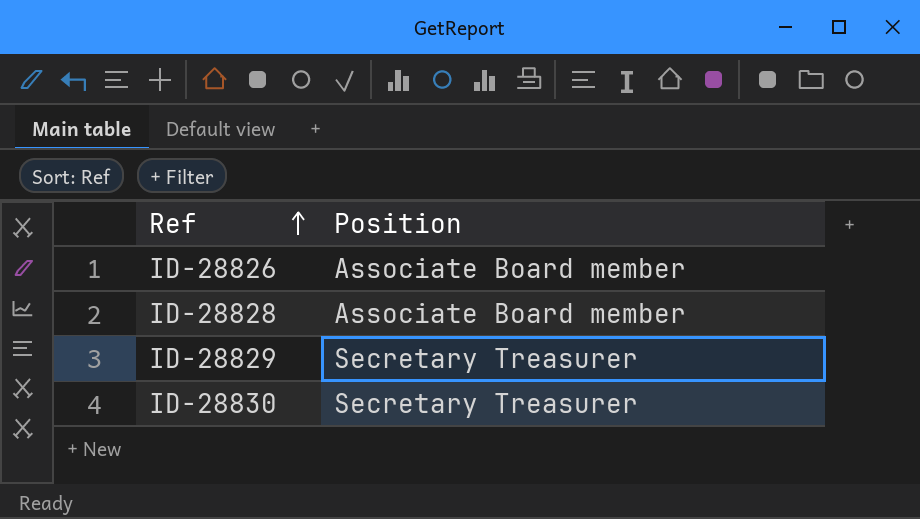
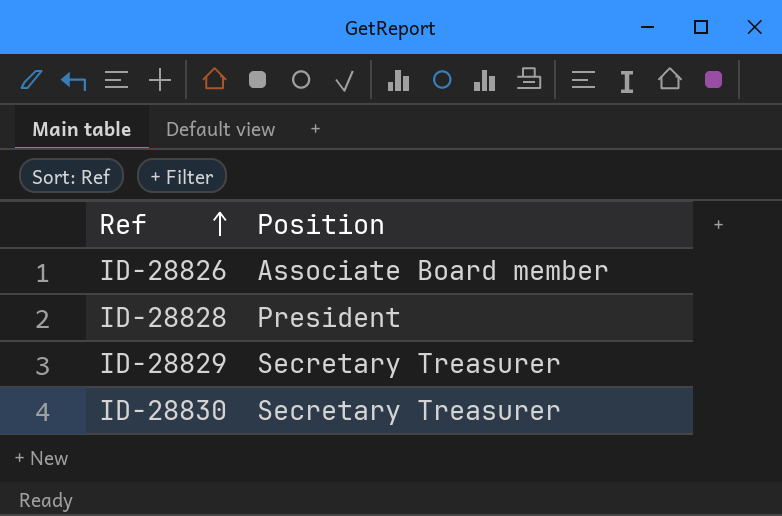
ID-28828 | Position: Associate Board member -> President

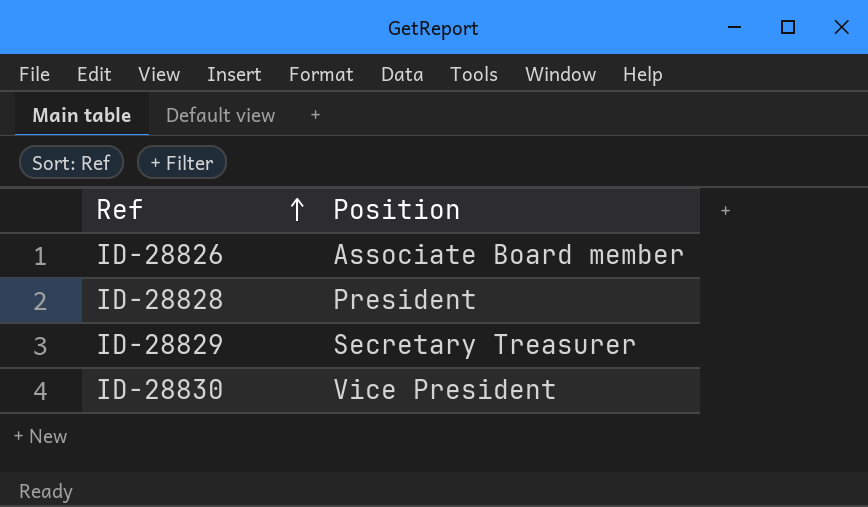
ID-28830 | Position: Secretary Treasurer -> Vice President

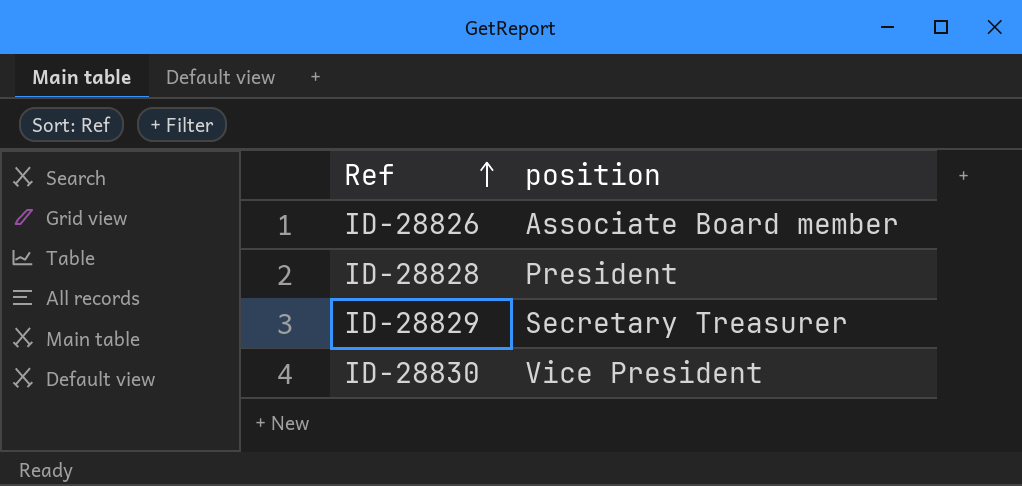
column name: Position -> position

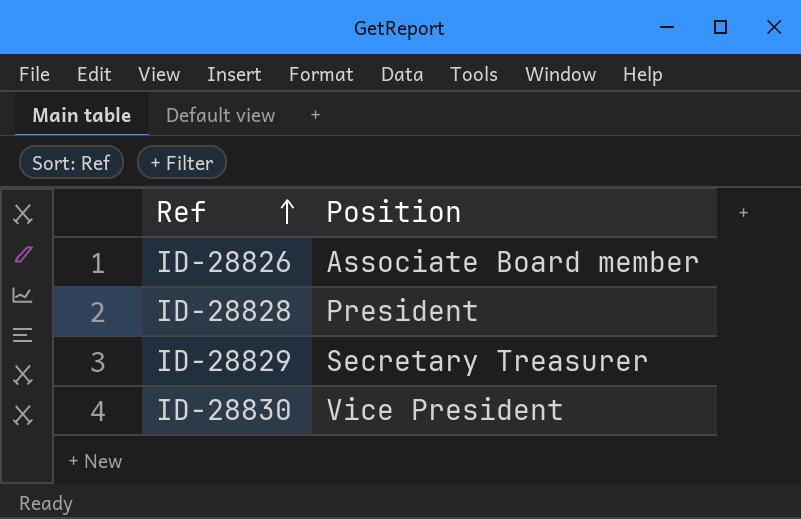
column name: position -> Position

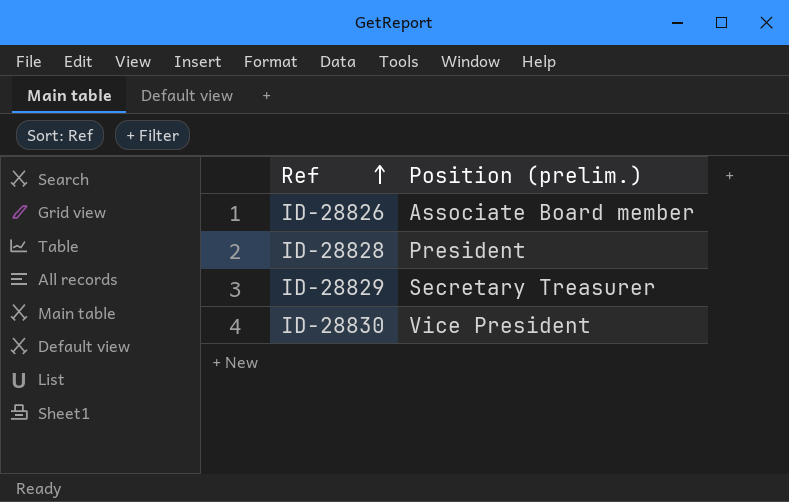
column name: Position -> Position (prelim.)

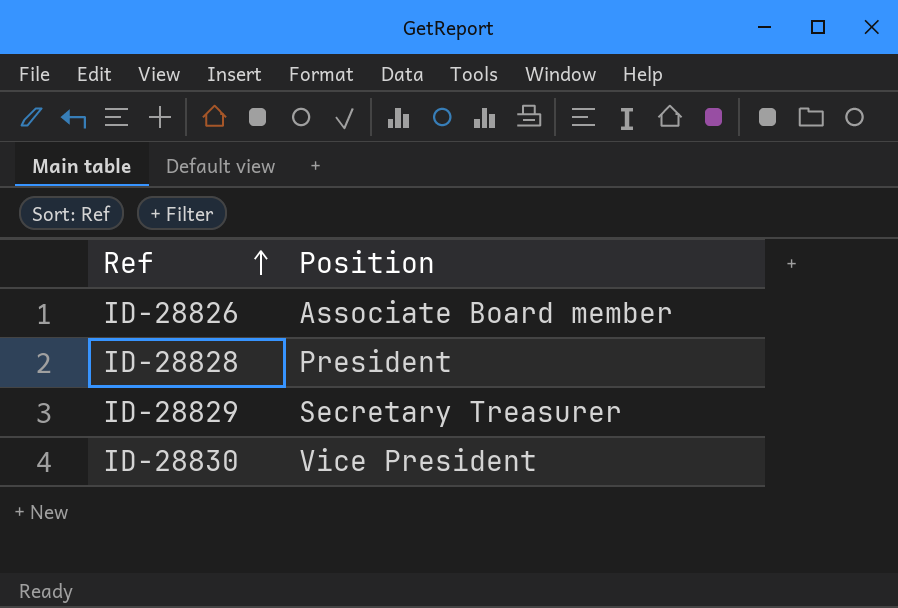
column name: Position (prelim.) -> Position

